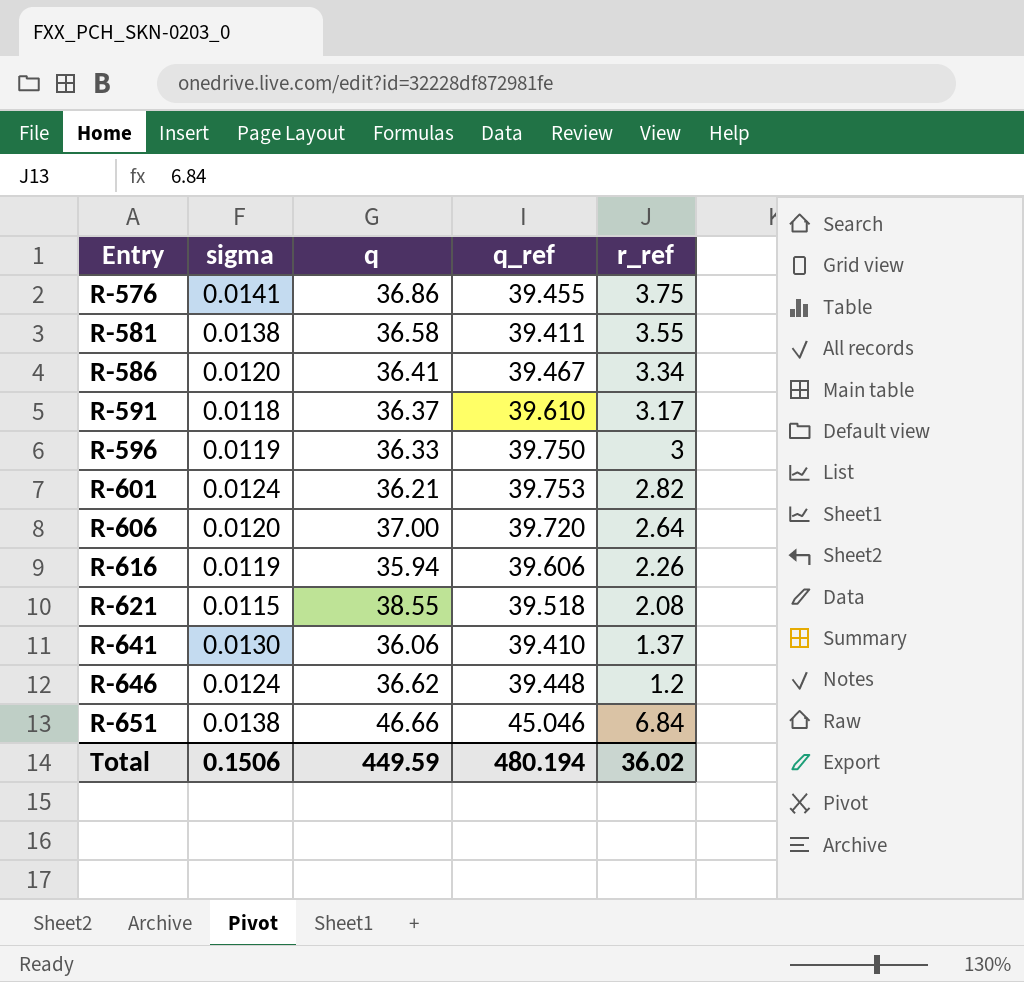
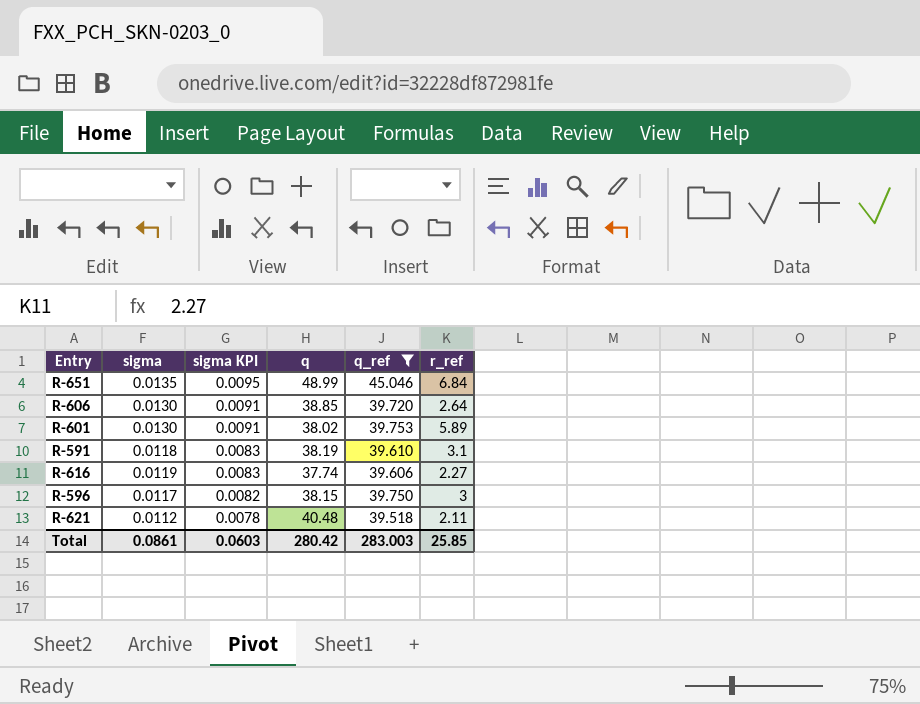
filter: none -> q_ref >= 39.518
row order: Entry ascending -> sigma KPI descending
column sigma KPI | formula: none -> [sigma] * 0.7
R-651 | sigma: 0.0138 -> 0.0135
R-651 | q: 46.66 -> 48.99
R-606 | sigma: 0.0120 -> 0.0130
R-606 | q: 37.00 -> 38.85
R-601 | sigma: 0.0124 -> 0.0130
R-601 | q: 36.21 -> 38.02
R-601 | r_ref: 2.82 -> 5.89
R-591 | q: 36.37 -> 38.19
R-591 | r_ref: 3.17 -> 3.1
R-616 | q: 35.94 -> 37.74
R-616 | r_ref: 2.26 -> 2.27
R-596 | sigma: 0.0119 -> 0.0117
R-596 | q: 36.33 -> 38.15
R-621 | sigma: 0.0115 -> 0.0112
R-621 | q: 38.55 -> 40.48
R-621 | r_ref: 2.08 -> 2.11
Total | sigma: 0.1506 -> 0.0861
Total | q: 449.59 -> 280.42
Total | q_ref: 480.194 -> 283.003
Total | r_ref: 36.02 -> 25.85

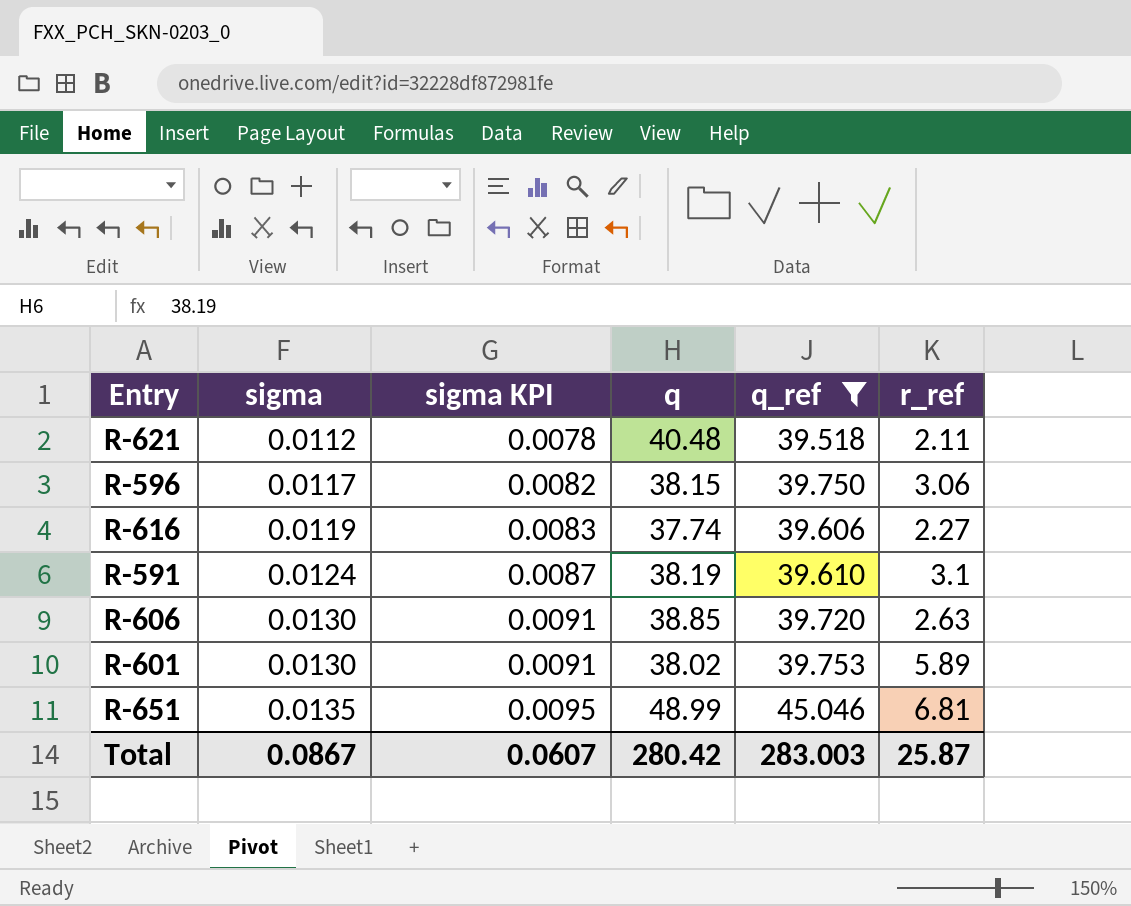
row order: sigma KPI descending -> sigma ascending
R-596 | r_ref: 3 -> 3.06
R-591 | sigma: 0.0118 -> 0.0124
R-591 | sigma KPI: 0.0083 -> 0.0087
R-606 | r_ref: 2.64 -> 2.63
R-651 | r_ref: 6.84 -> 6.81
Total | sigma: 0.0861 -> 0.0867
Total | sigma KPI: 0.0603 -> 0.0607
Total | r_ref: 25.85 -> 25.87

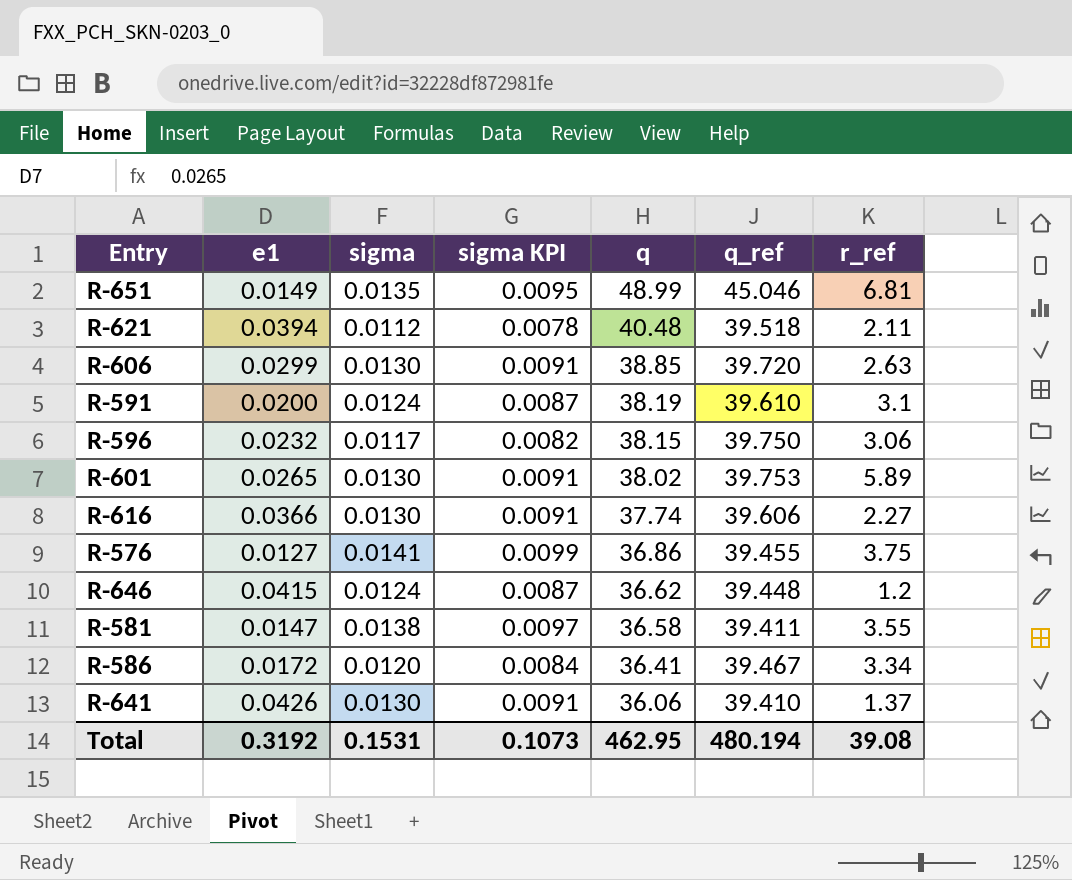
filter: q_ref >= 39.518 -> none
row order: sigma ascending -> q descending
column e1 | position: none -> 2
R-616 | sigma: 0.0119 -> 0.0130
R-616 | sigma KPI: 0.0083 -> 0.0091
Total | sigma: 0.0867 -> 0.1531
Total | sigma KPI: 0.0607 -> 0.1073
Total | q: 280.42 -> 462.95
Total | q_ref: 283.003 -> 480.194
Total | r_ref: 25.87 -> 39.08

